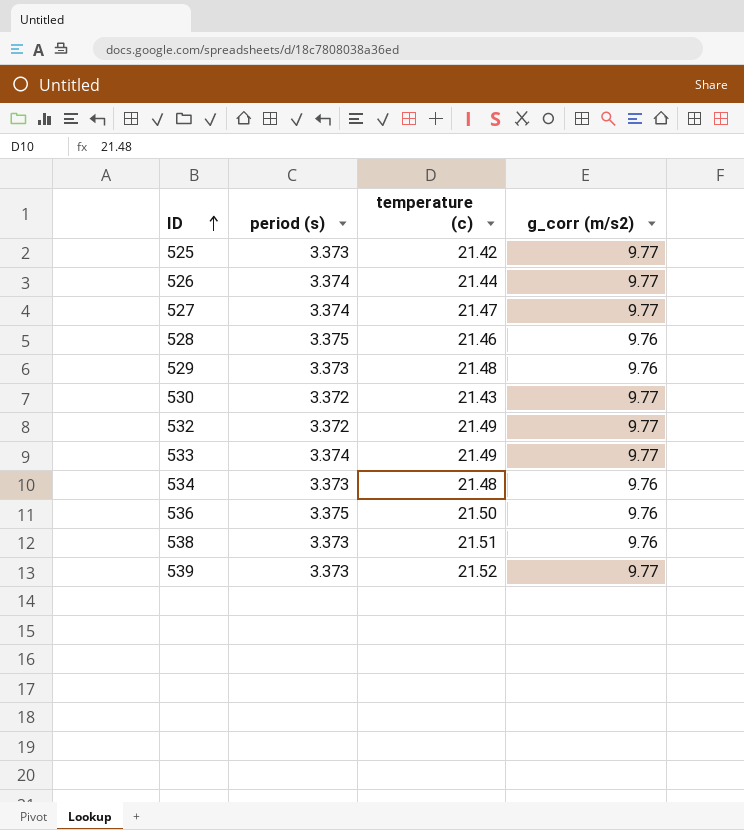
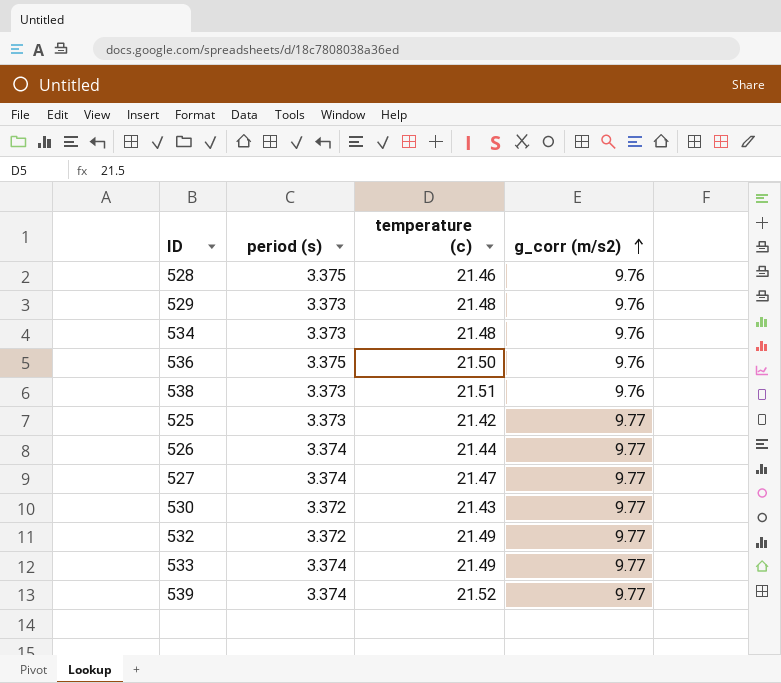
row order: ID ascending -> g_corr (m/s2) ascending
539 | period (s): 3.373 -> 3.374

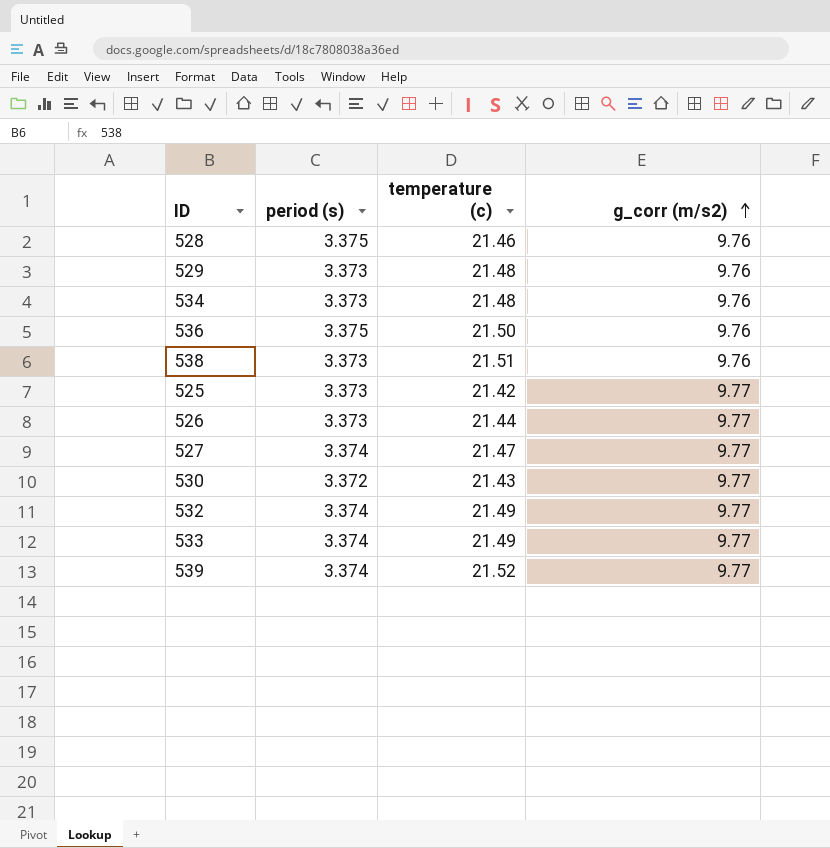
526 | period (s): 3.374 -> 3.373
532 | period (s): 3.372 -> 3.374

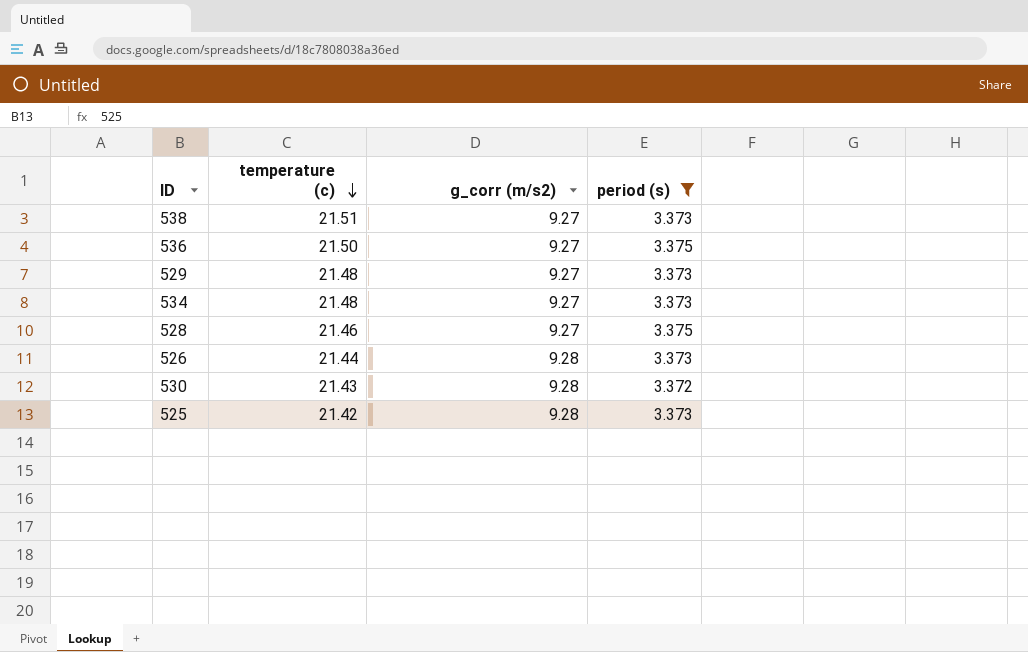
filter: none -> period (s) != 3.374
row order: g_corr (m/s2) ascending -> temperature (c) descending
column period (s) | position: 2 -> 4
538 | g_corr (m/s2): 9.76 -> 9.27
536 | g_corr (m/s2): 9.76 -> 9.27
529 | g_corr (m/s2): 9.76 -> 9.27
534 | g_corr (m/s2): 9.76 -> 9.27
528 | g_corr (m/s2): 9.76 -> 9.27
526 | g_corr (m/s2): 9.77 -> 9.28
530 | g_corr (m/s2): 9.77 -> 9.28
525 | g_corr (m/s2): 9.77 -> 9.28

